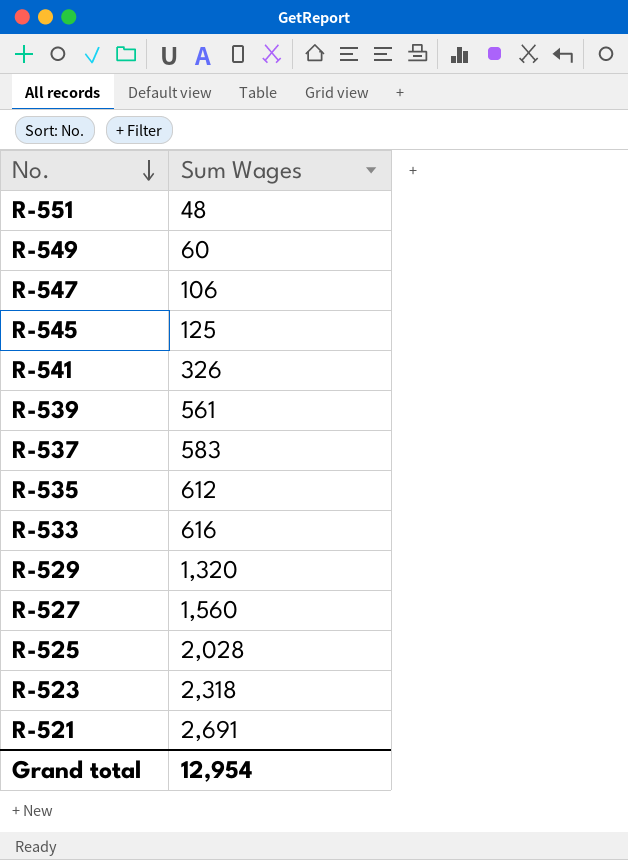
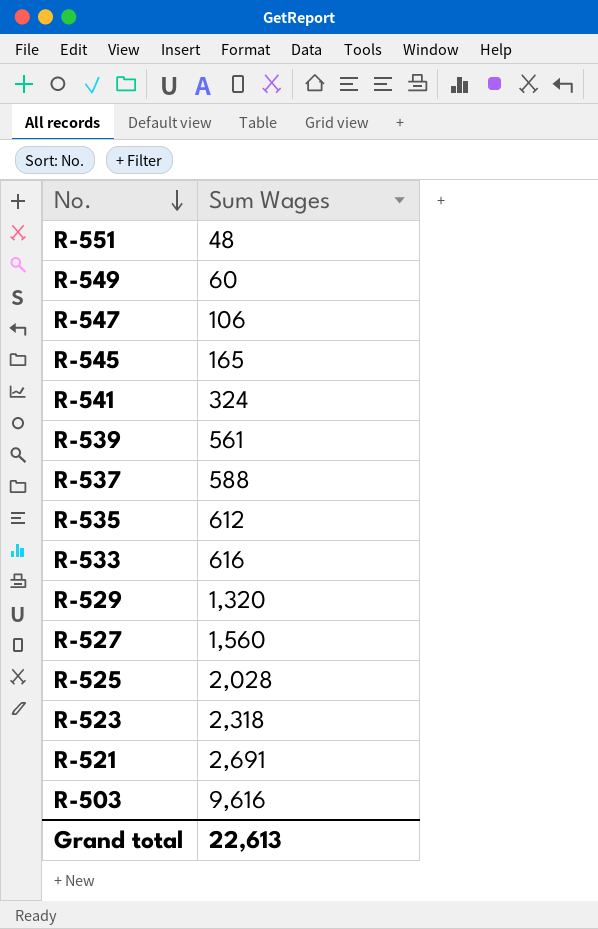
R-545 | Sum Wages: 125 -> 165
R-541 | Sum Wages: 326 -> 324
R-537 | Sum Wages: 583 -> 588
row R-503: none -> 9,616
Grand total | Sum Wages: 12,954 -> 22,613

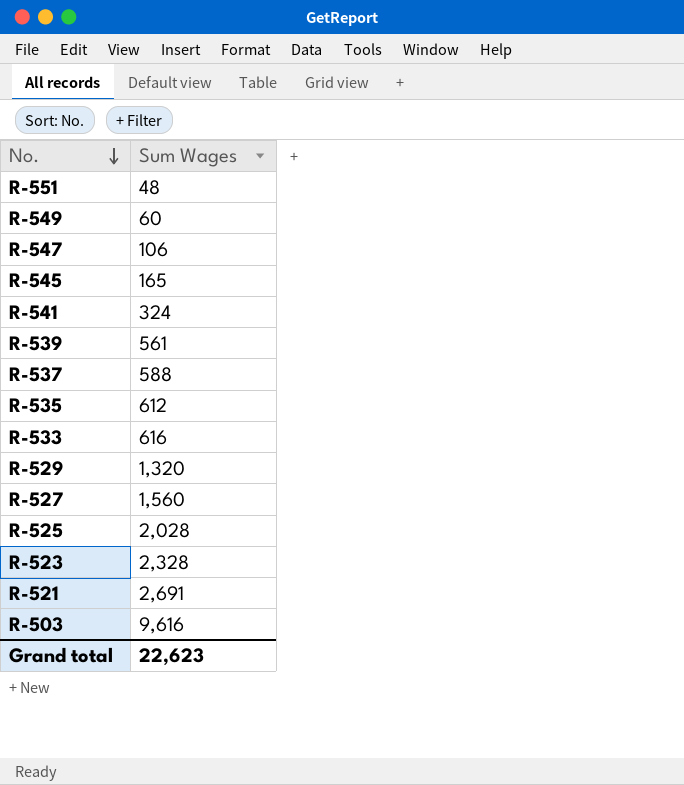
R-523 | Sum Wages: 2,318 -> 2,328
Grand total | Sum Wages: 22,613 -> 22,623

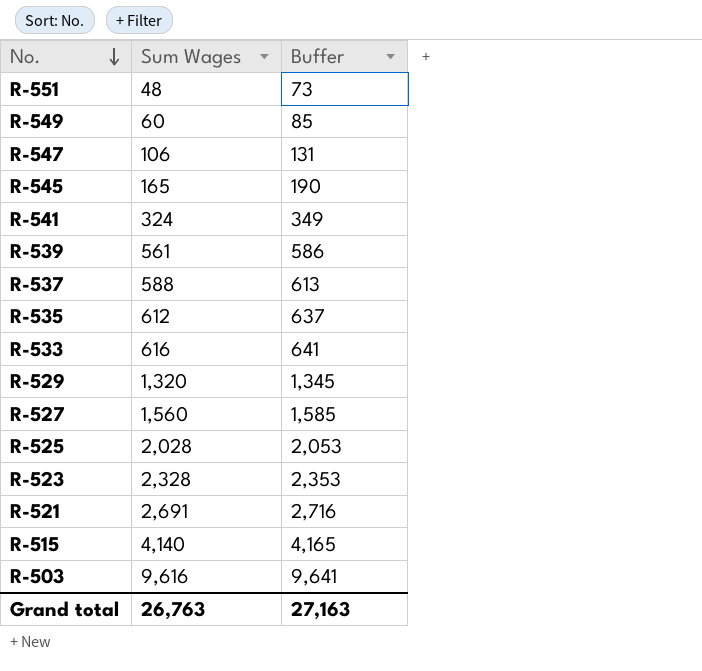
column Buffer | formula: none -> [Sum Wages] + 25
row R-515: none -> 4,140 | 4,165
Grand total | Sum Wages: 22,623 -> 26,763

